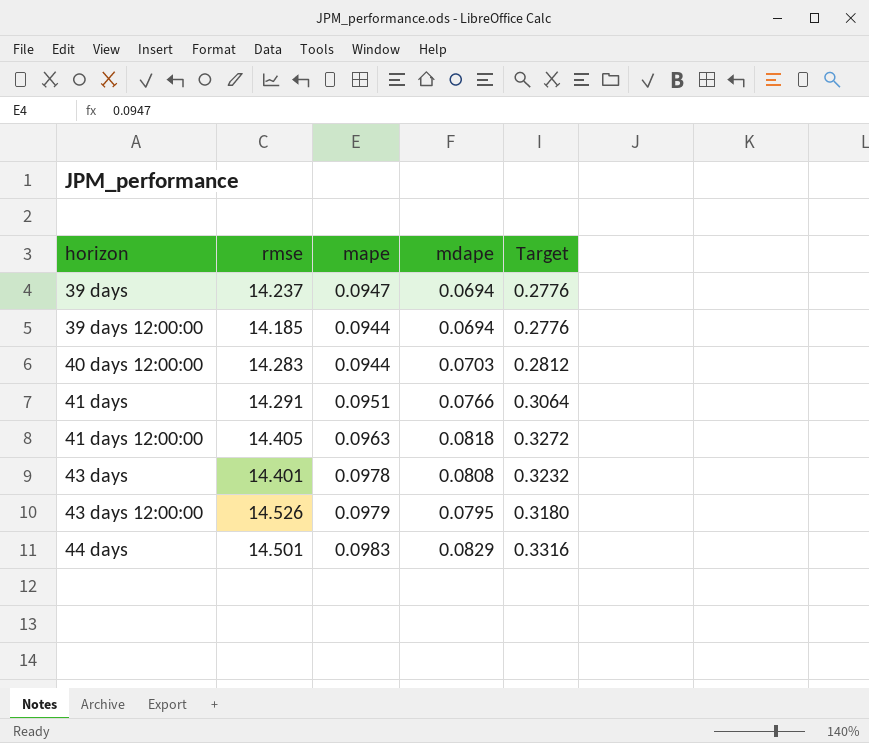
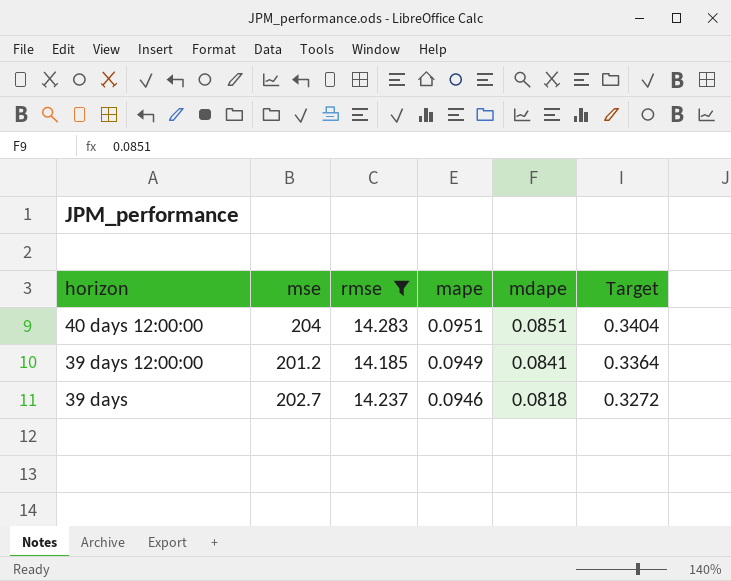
filter: none -> rmse <= 14.283
row order: horizon ascending -> horizon descending
column mse | position: none -> 2
40 days 12:00:00 | mape: 0.0944 -> 0.0951
40 days 12:00:00 | mdape: 0.0703 -> 0.0851
40 days 12:00:00 | Target: 0.2812 -> 0.3404
39 days 12:00:00 | mape: 0.0944 -> 0.0949
39 days 12:00:00 | mdape: 0.0694 -> 0.0841
39 days 12:00:00 | Target: 0.2776 -> 0.3364
39 days | mape: 0.0947 -> 0.0946
39 days | mdape: 0.0694 -> 0.0818
39 days | Target: 0.2776 -> 0.3272

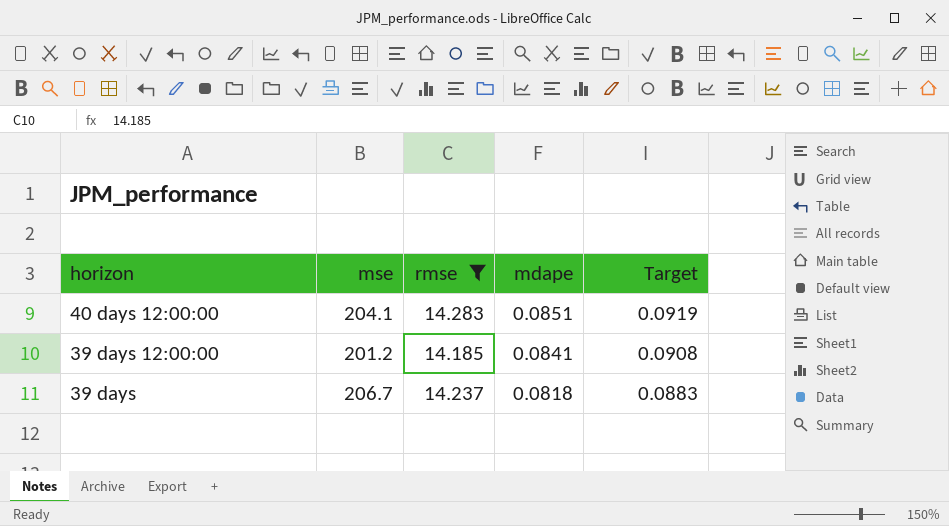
column mape | position: 4 -> none
column Target | formula: [mdape] * 4 -> [mdape] * 1.08
40 days 12:00:00 | mse: 204 -> 204.1
39 days | mse: 202.7 -> 206.7

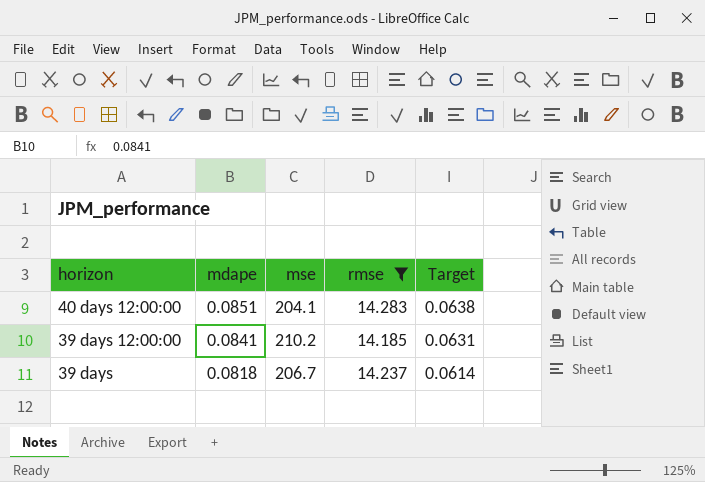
column mdape | position: 4 -> 2
column Target | formula: [mdape] * 1.08 -> [mdape] * 0.75
39 days 12:00:00 | mse: 201.2 -> 210.2

